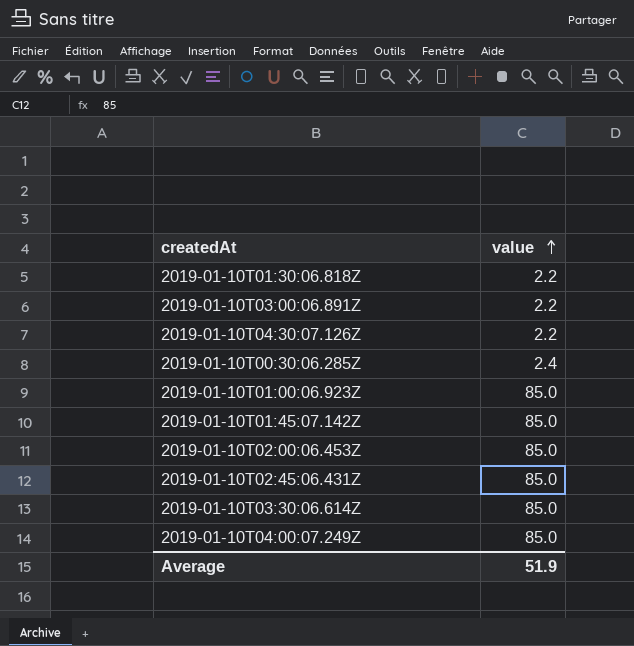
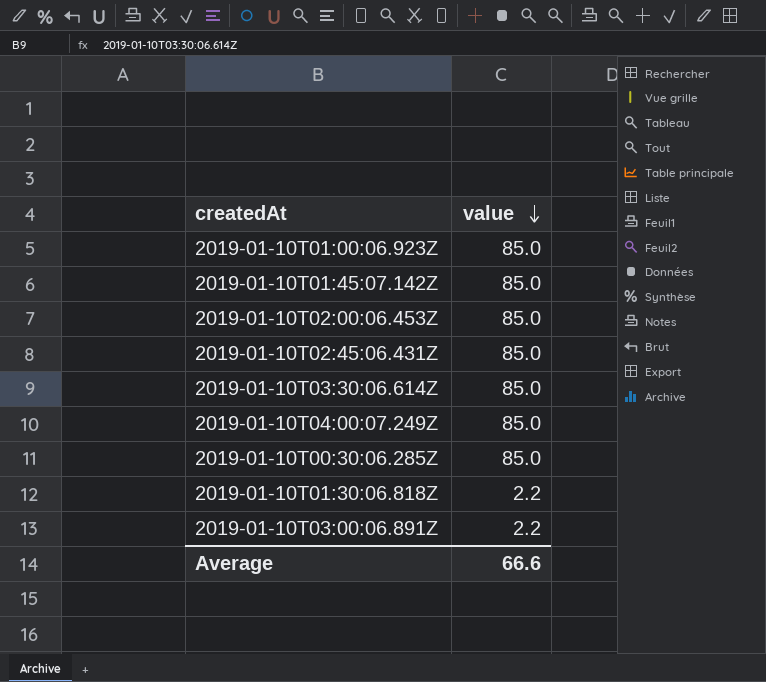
row order: value ascending -> value descending
row 2019-01-10T04:30:07.126Z: 2.2 -> none
2019-01-10T00:30:06.285Z | value: 2.4 -> 85.0
Average | value: 51.9 -> 66.6

